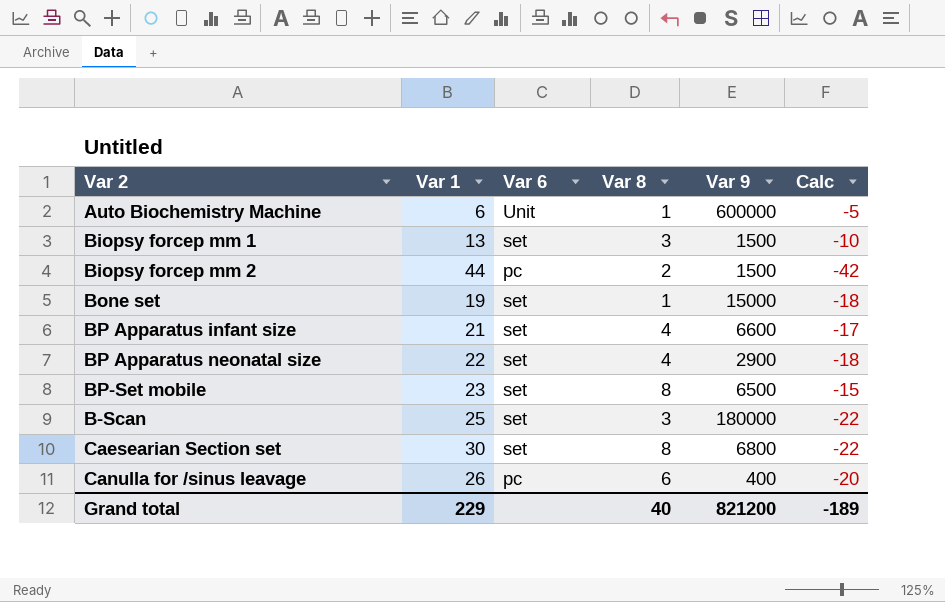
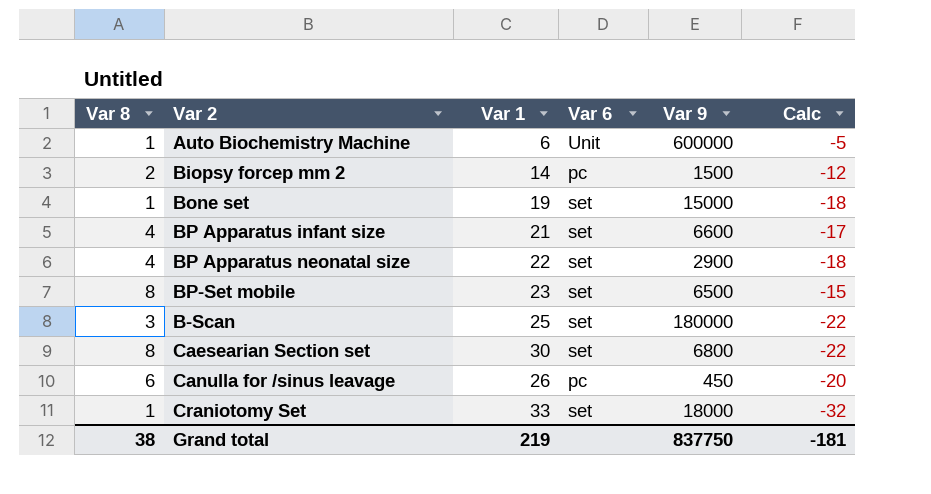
column Var 8 | position: 4 -> 1
row Biopsy forcep mm 1: 13 | set | 3 | 1500 | -10 -> none
Biopsy forcep mm 2 | Var 1: 44 -> 14
Biopsy forcep mm 2 | Calc: -42 -> -12
Canulla for /sinus leavage | Var 9: 400 -> 450
row Craniotomy Set: none -> 1 | 33 | set | 18000 | -32
Grand total | Var 8: 40 -> 38
Grand total | Var 1: 229 -> 219
Grand total | Var 9: 821200 -> 837750
Grand total | Calc: -189 -> -181

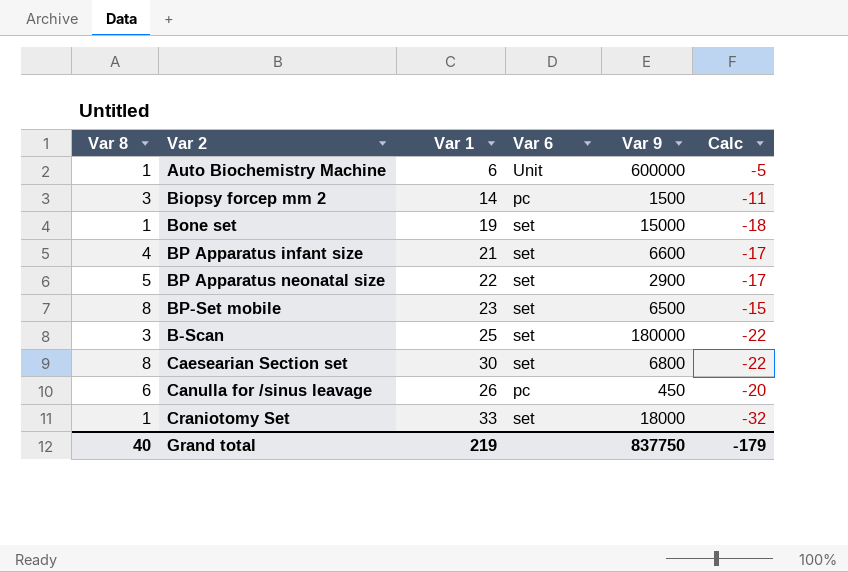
Biopsy forcep mm 2 | Var 8: 2 -> 3
Biopsy forcep mm 2 | Calc: -12 -> -11
BP Apparatus neonatal size | Var 8: 4 -> 5
BP Apparatus neonatal size | Calc: -18 -> -17
Grand total | Var 8: 38 -> 40
Grand total | Calc: -181 -> -179

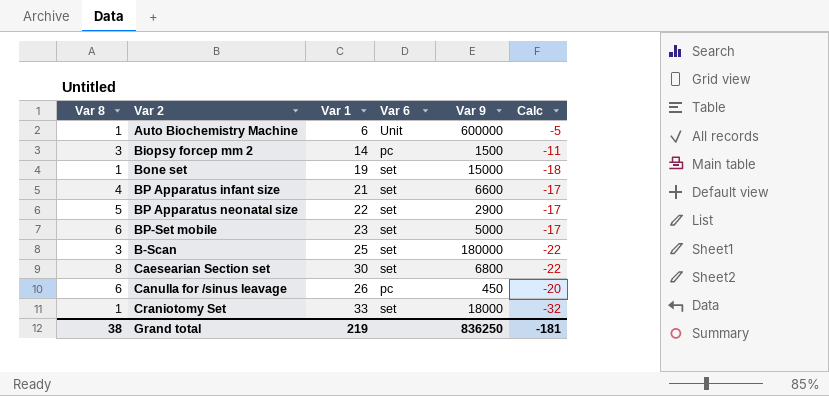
BP-Set mobile | Var 8: 8 -> 6
BP-Set mobile | Var 9: 6500 -> 5000
BP-Set mobile | Calc: -15 -> -17
Grand total | Var 8: 40 -> 38
Grand total | Var 9: 837750 -> 836250
Grand total | Calc: -179 -> -181

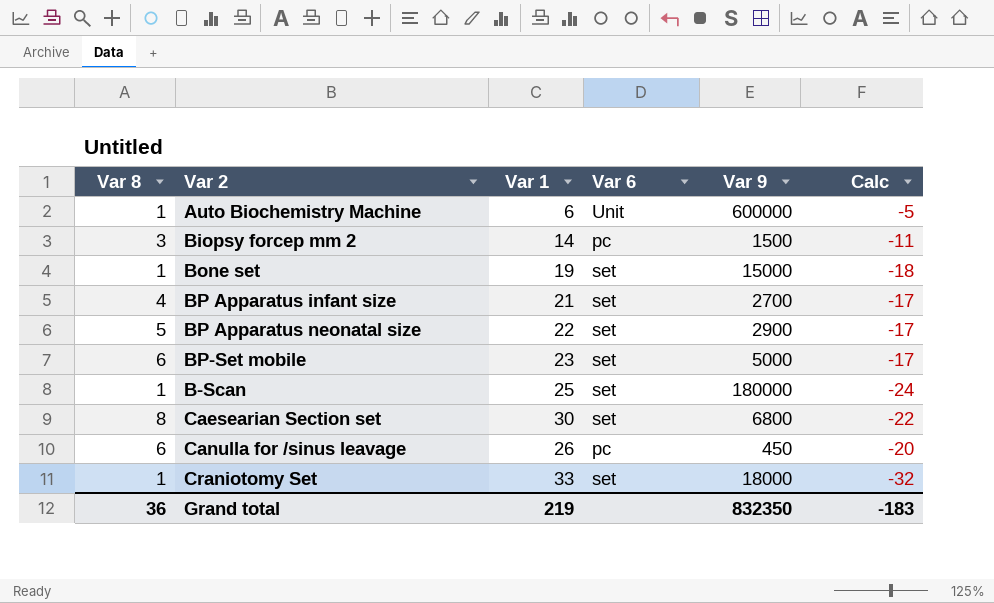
BP Apparatus infant size | Var 9: 6600 -> 2700
B-Scan | Var 8: 3 -> 1
B-Scan | Calc: -22 -> -24
Grand total | Var 8: 38 -> 36
Grand total | Var 9: 836250 -> 832350
Grand total | Calc: -181 -> -183

